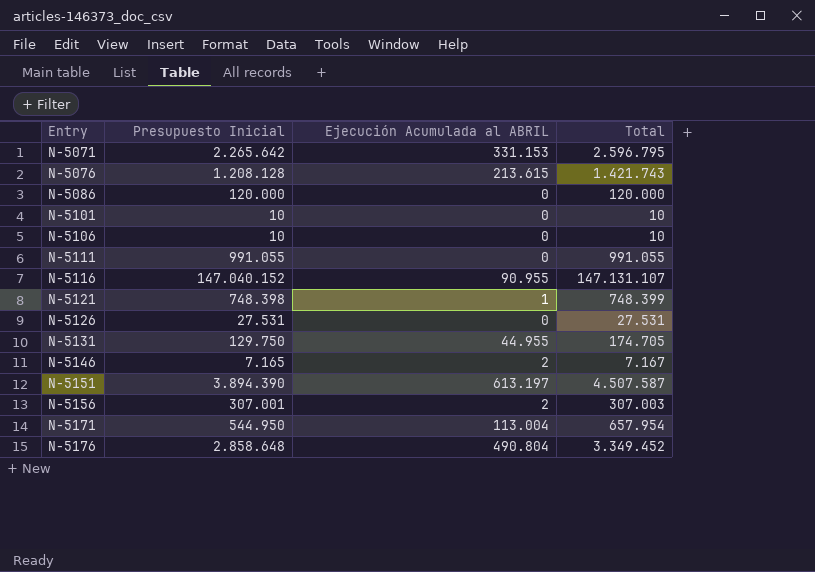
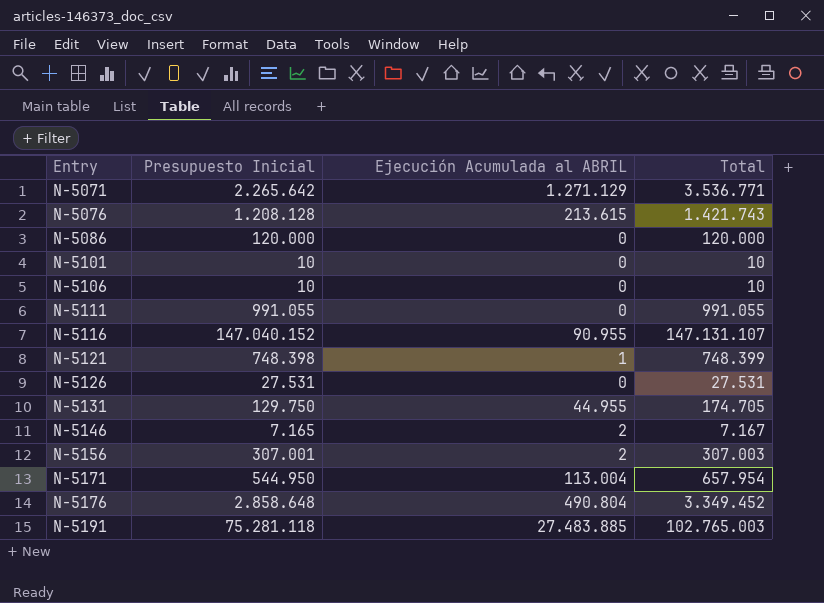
row N-5151: 3.894.390 | 613.197 | 4.507.587 -> none
N-5071 | Ejecución Acumulada al ABRIL: 331.153 -> 1.271.129
N-5071 | Total: 2.596.795 -> 3.536.771
row N-5191: none -> 75.281.118 | 27.483.885 | 102.765.003

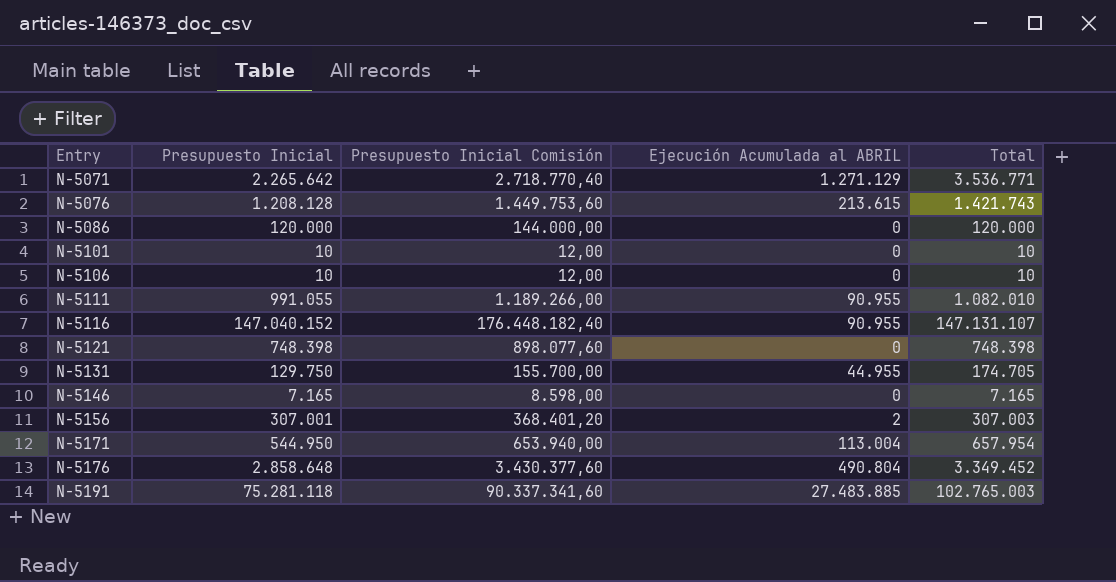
column Presupuesto Inicial Comisión | formula: none -> [Presupuesto Inicial] * 1,2
row N-5126: 27.531 | 0 | 27.531 -> none
N-5111 | Ejecución Acumulada al ABRIL: 0 -> 90.955
N-5111 | Total: 991.055 -> 1.082.010
N-5121 | Ejecución Acumulada al ABRIL: 1 -> 0
N-5121 | Total: 748.399 -> 748.398
N-5146 | Ejecución Acumulada al ABRIL: 2 -> 0
N-5146 | Total: 7.167 -> 7.165

